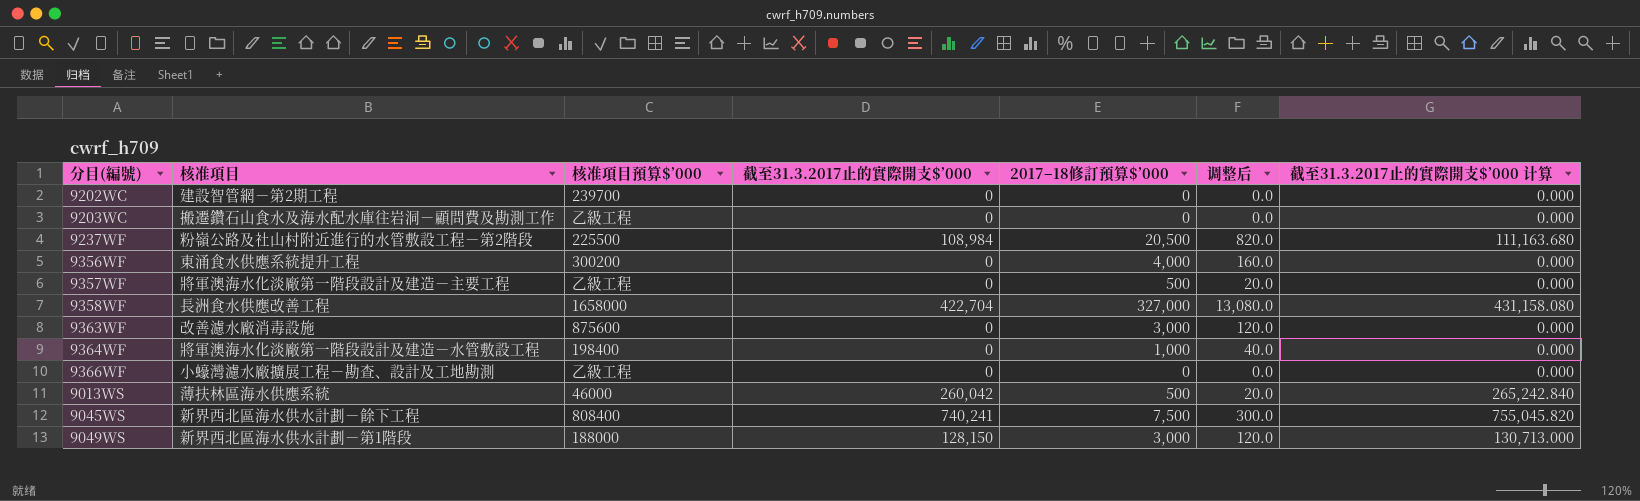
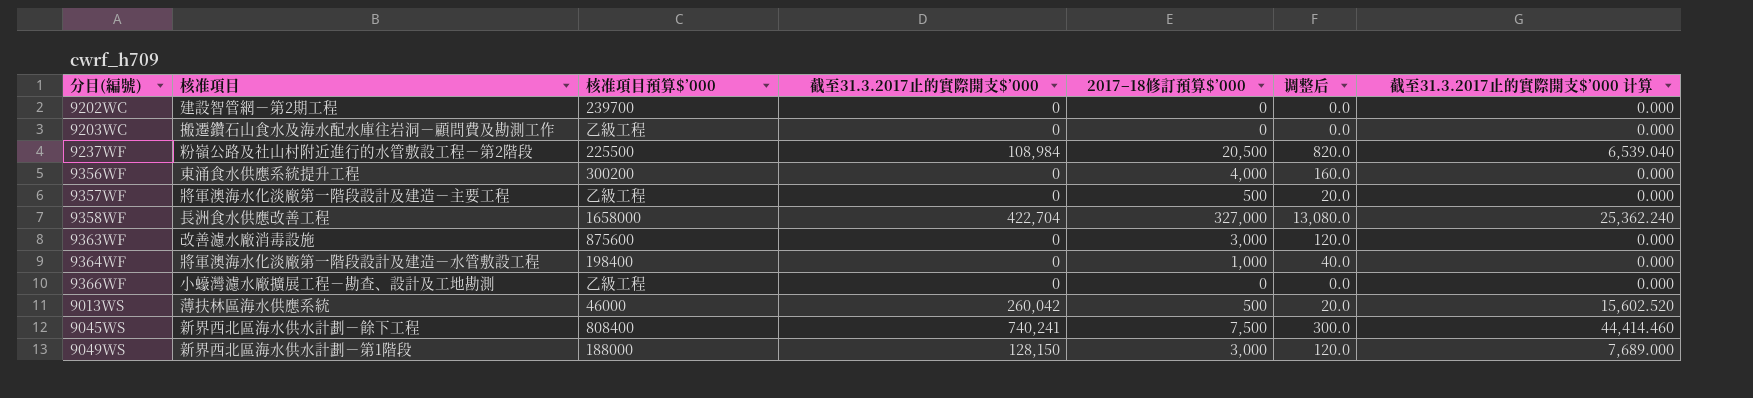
column 截至31.3.2017止的實際開支$’000 计算 | formula: [截至31.3.2017止的實際開支$’000] * 1.02 -> [截至31.3.2017止的實際開支$’000] * 0.06

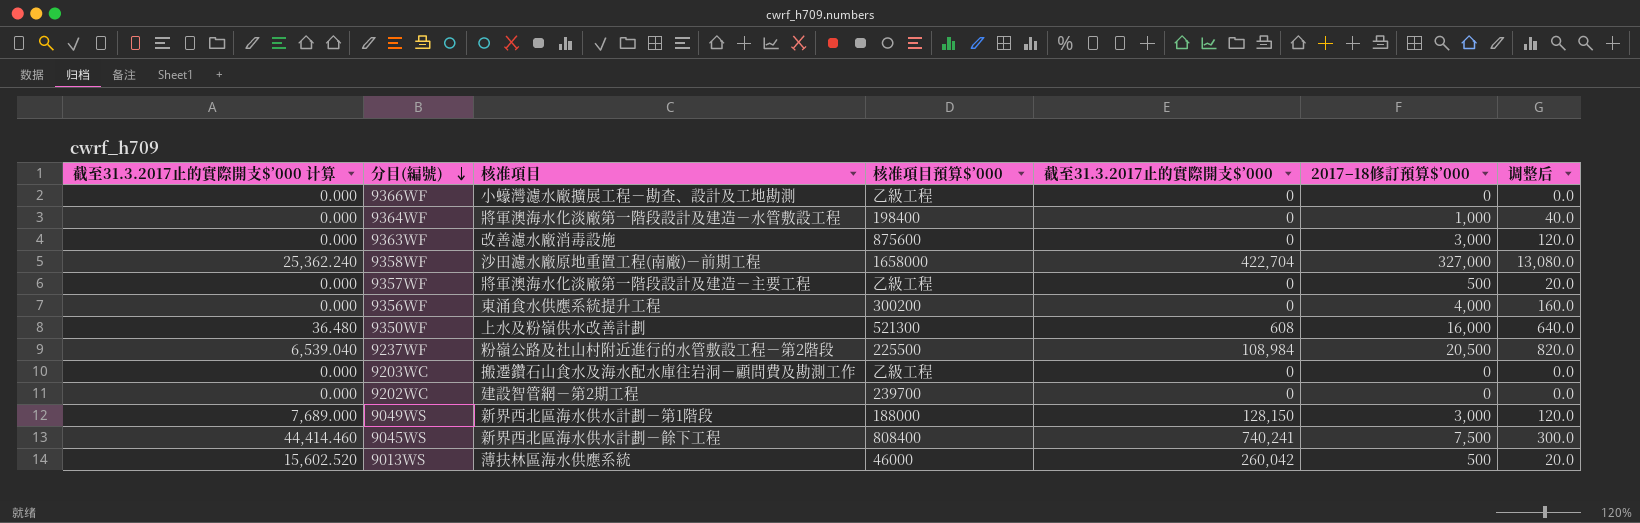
row order: none -> 分目(編號) descending
column 截至31.3.2017止的實際開支$’000 计算 | position: 7 -> 1
9358WF | 核准項目: 長洲食水供應改善工程 -> 沙田濾水廠原地重置工程(南廠)－前期工程
row 9350WF: none -> 36.480 | 上水及粉嶺供水改善計劃 | 521300 | 608 | 16,000 | 640.0

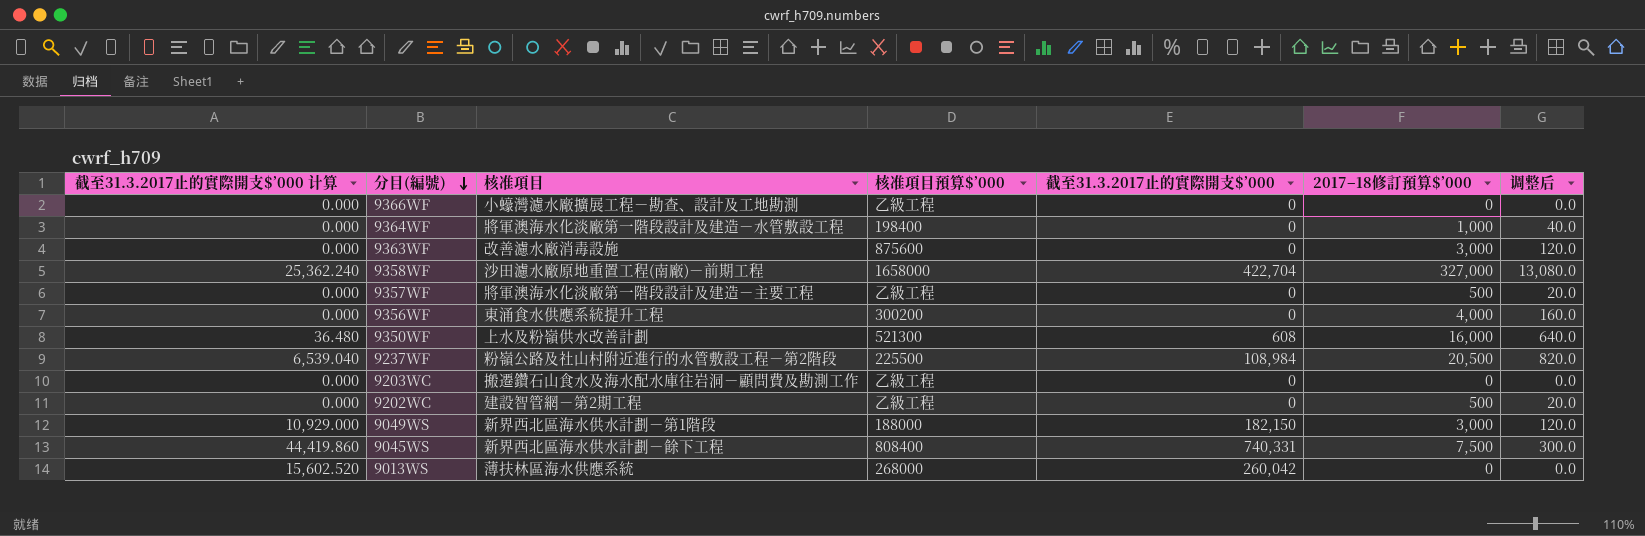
9202WC | 核准項目預算$’000: 239700 -> 乙級工程
9202WC | 2017–18修訂預算$’000: 0 -> 500
9202WC | 调整后: 0.0 -> 20.0
9049WS | 截至31.3.2017止的實際開支$’000 计算: 7,689.000 -> 10,929.000
9049WS | 截至31.3.2017止的實際開支$’000: 128,150 -> 182,150
9045WS | 截至31.3.2017止的實際開支$’000 计算: 44,414.460 -> 44,419.860
9045WS | 截至31.3.2017止的實際開支$’000: 740,241 -> 740,331
9013WS | 核准項目預算$’000: 46000 -> 268000
9013WS | 2017–18修訂預算$’000: 500 -> 0
9013WS | 调整后: 20.0 -> 0.0

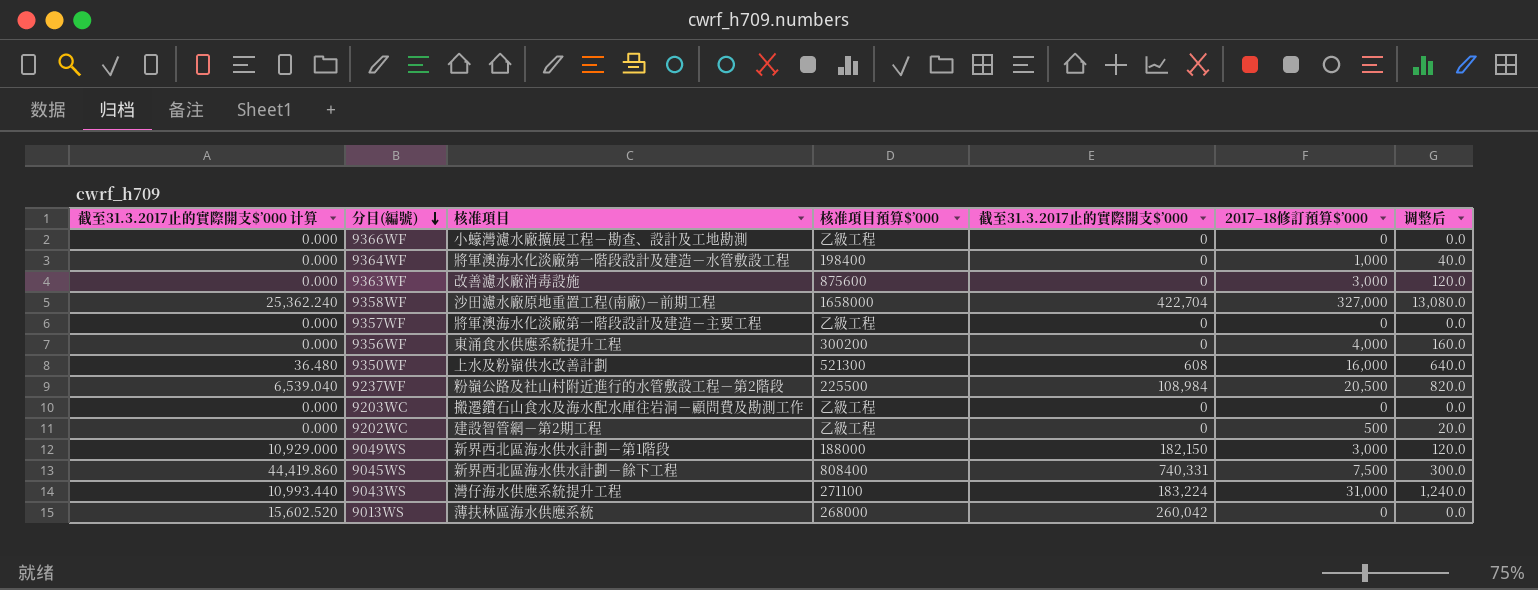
9357WF | 2017–18修訂預算$’000: 500 -> 0
9357WF | 调整后: 20.0 -> 0.0
row 9043WS: none -> 10,993.440 | 灣仔海水供應系統提升工程 | 271100 | 183,224 | 31,000 | 1,240.0

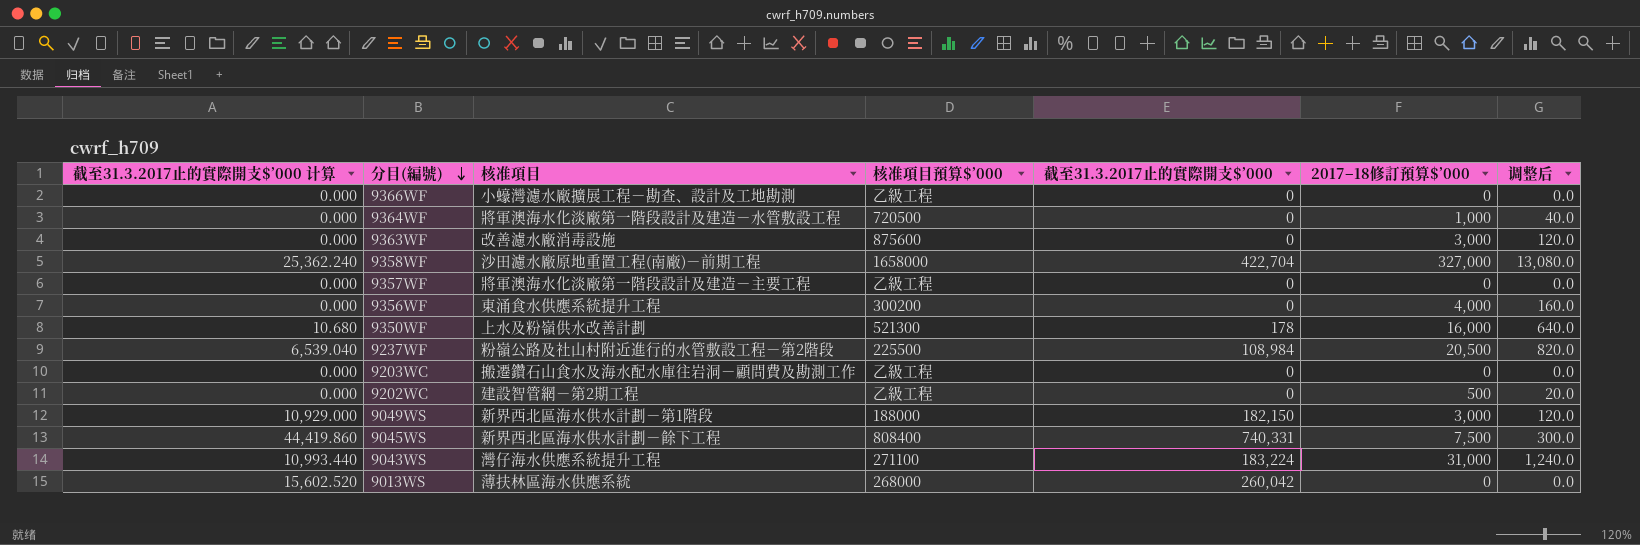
9364WF | 核准項目預算$’000: 198400 -> 720500
9350WF | 截至31.3.2017止的實際開支$’000 计算: 36.480 -> 10.680
9350WF | 截至31.3.2017止的實際開支$’000: 608 -> 178

